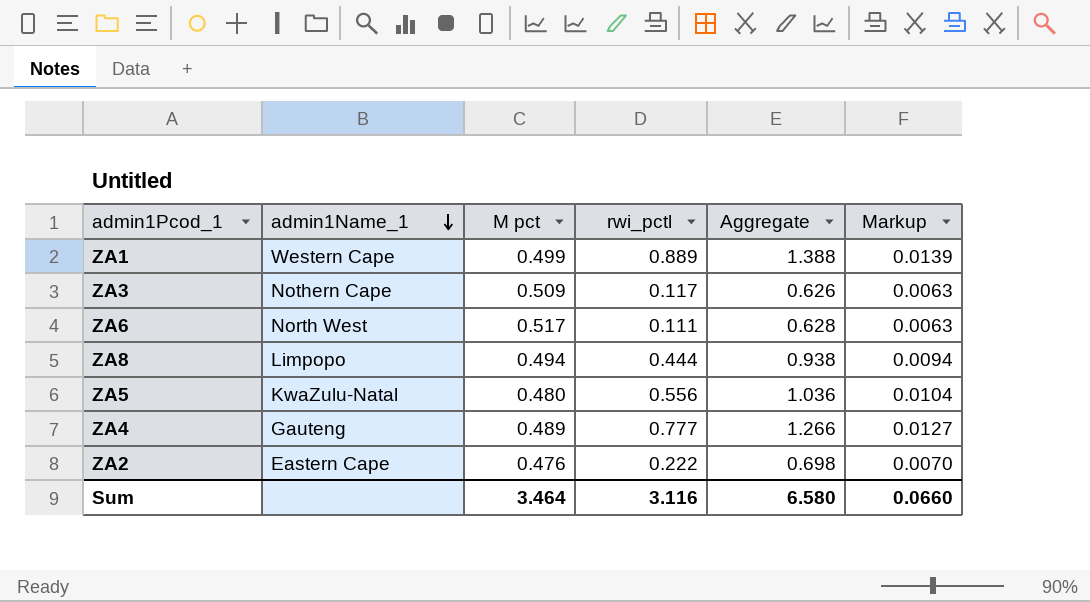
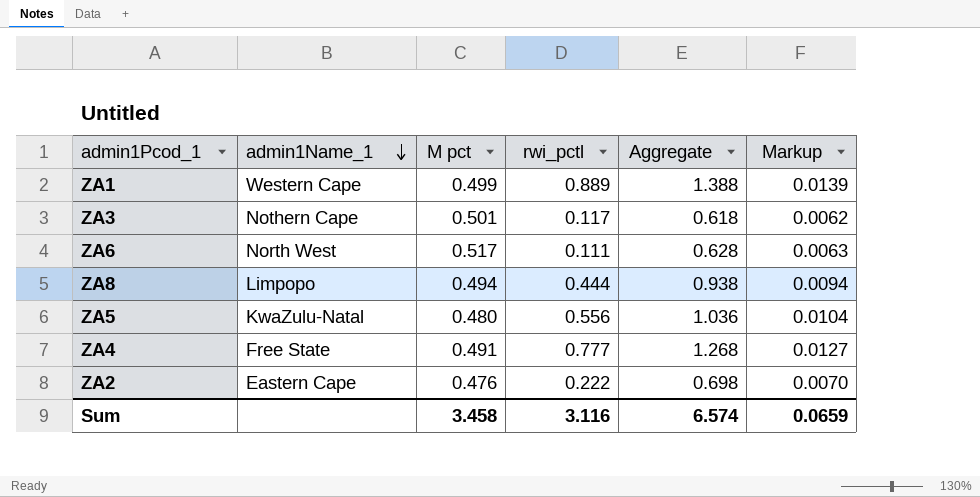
ZA3 | M pct: 0.509 -> 0.501
ZA3 | Aggregate: 0.626 -> 0.618
ZA3 | Markup: 0.0063 -> 0.0062
ZA4 | admin1Name_1: Gauteng -> Free State
ZA4 | M pct: 0.489 -> 0.491
ZA4 | Aggregate: 1.266 -> 1.268
Sum | M pct: 3.464 -> 3.458
Sum | Aggregate: 6.580 -> 6.574
Sum | Markup: 0.0660 -> 0.0659

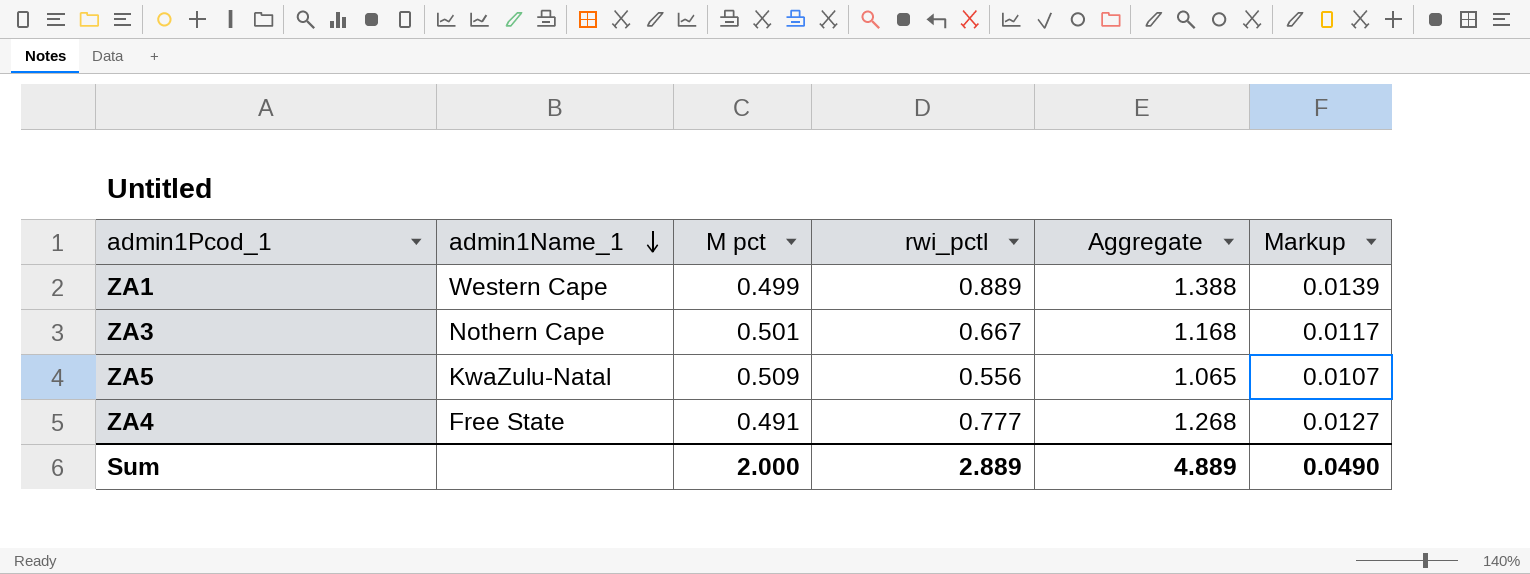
row ZA6: North West | 0.517 | 0.111 | 0.628 | 0.0063 -> none
row ZA8: Limpopo | 0.494 | 0.444 | 0.938 | 0.0094 -> none
row ZA2: Eastern Cape | 0.476 | 0.222 | 0.698 | 0.0070 -> none
ZA3 | rwi_pctl: 0.117 -> 0.667
ZA3 | Aggregate: 0.618 -> 1.168
ZA3 | Markup: 0.0062 -> 0.0117
ZA5 | M pct: 0.480 -> 0.509
ZA5 | Aggregate: 1.036 -> 1.065
ZA5 | Markup: 0.0104 -> 0.0107
Sum | M pct: 3.458 -> 2.000
Sum | rwi_pctl: 3.116 -> 2.889
Sum | Aggregate: 6.574 -> 4.889
Sum | Markup: 0.0659 -> 0.0490

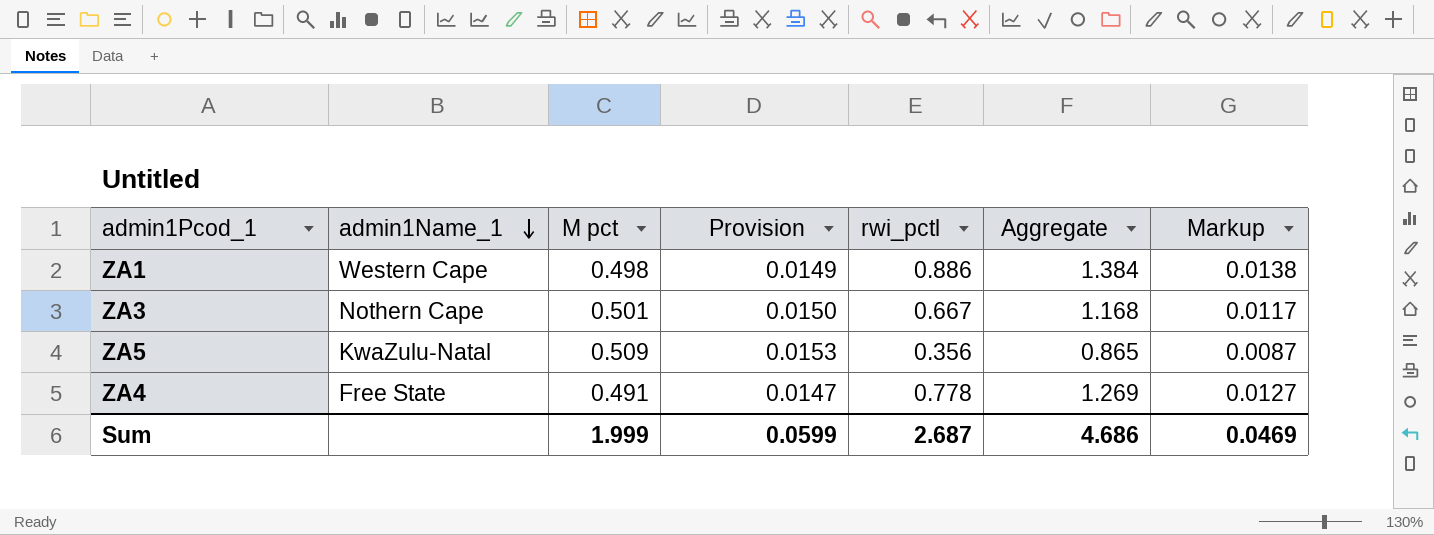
column Provision | formula: none -> [M pct] * 0.03
ZA1 | M pct: 0.499 -> 0.498
ZA1 | rwi_pctl: 0.889 -> 0.886
ZA1 | Aggregate: 1.388 -> 1.384
ZA1 | Markup: 0.0139 -> 0.0138
ZA5 | rwi_pctl: 0.556 -> 0.356
ZA5 | Aggregate: 1.065 -> 0.865
ZA5 | Markup: 0.0107 -> 0.0087
ZA4 | rwi_pctl: 0.777 -> 0.778
ZA4 | Aggregate: 1.268 -> 1.269
Sum | M pct: 2.000 -> 1.999
Sum | rwi_pctl: 2.889 -> 2.687
Sum | Aggregate: 4.889 -> 4.686
Sum | Markup: 0.0490 -> 0.0469

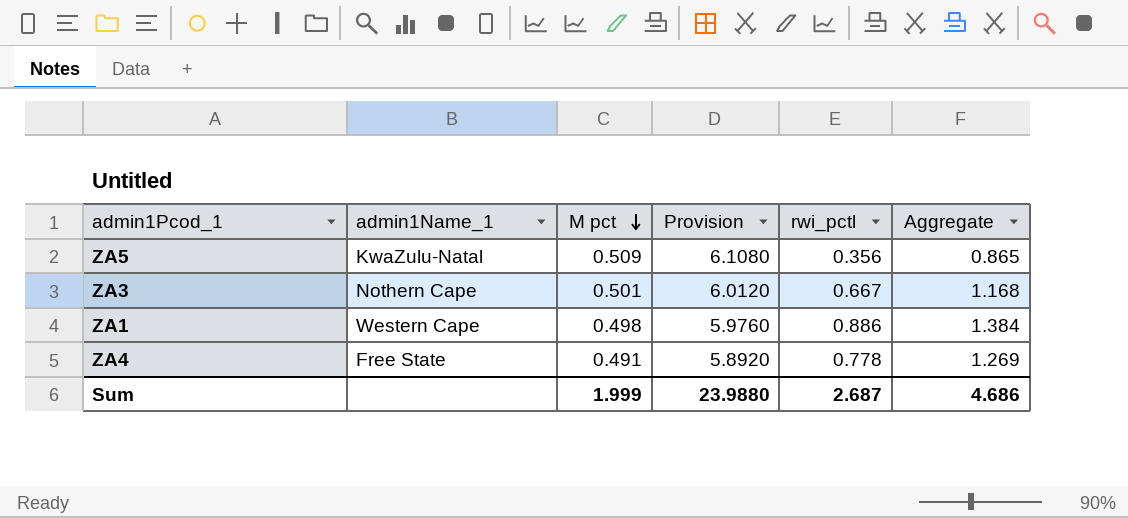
row order: admin1Name_1 descending -> M pct descending
column Markup | formula: [Aggregate] * 0.01 -> none
column Provision | formula: [M pct] * 0.03 -> [M pct] * 12
Sum | Provision: 0.0599 -> 23.9880

